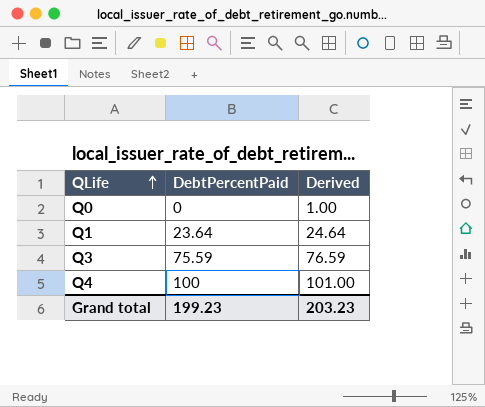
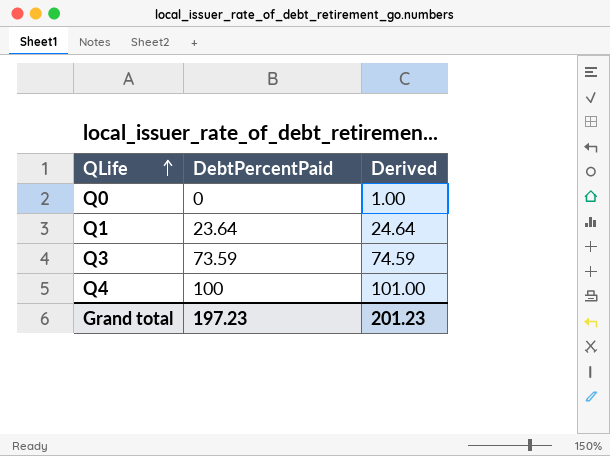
Q3 | DebtPercentPaid: 75.59 -> 73.59
Q3 | Derived: 76.59 -> 74.59
Grand total | DebtPercentPaid: 199.23 -> 197.23
Grand total | Derived: 203.23 -> 201.23

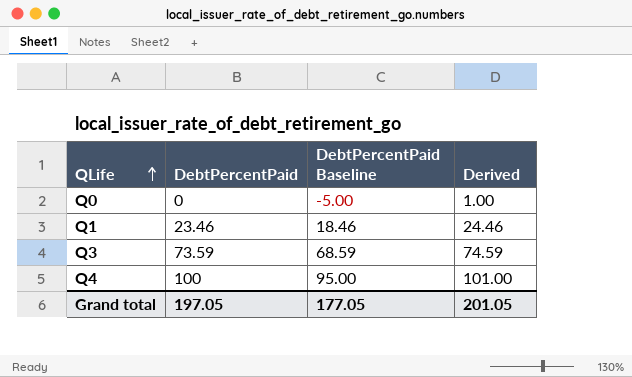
column DebtPercentPaid Baseline | formula: none -> [DebtPercentPaid] - 5
Q1 | DebtPercentPaid: 23.64 -> 23.46
Q1 | Derived: 24.64 -> 24.46
Grand total | DebtPercentPaid: 197.23 -> 197.05
Grand total | Derived: 201.23 -> 201.05

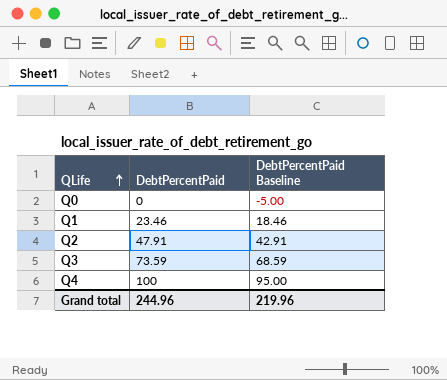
column Derived | formula: [DebtPercentPaid] + 1 -> none
row Q2: none -> 47.91 | 42.91
Grand total | DebtPercentPaid: 197.05 -> 244.96
Grand total | DebtPercentPaid Baseline: 177.05 -> 219.96

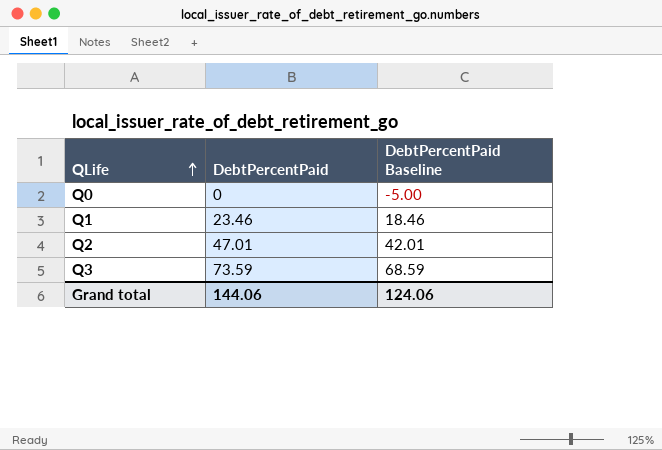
row Q4: 100 | 95.00 -> none
Q2 | DebtPercentPaid: 47.91 -> 47.01
Q2 | DebtPercentPaid Baseline: 42.91 -> 42.01
Grand total | DebtPercentPaid: 244.96 -> 144.06
Grand total | DebtPercentPaid Baseline: 219.96 -> 124.06

